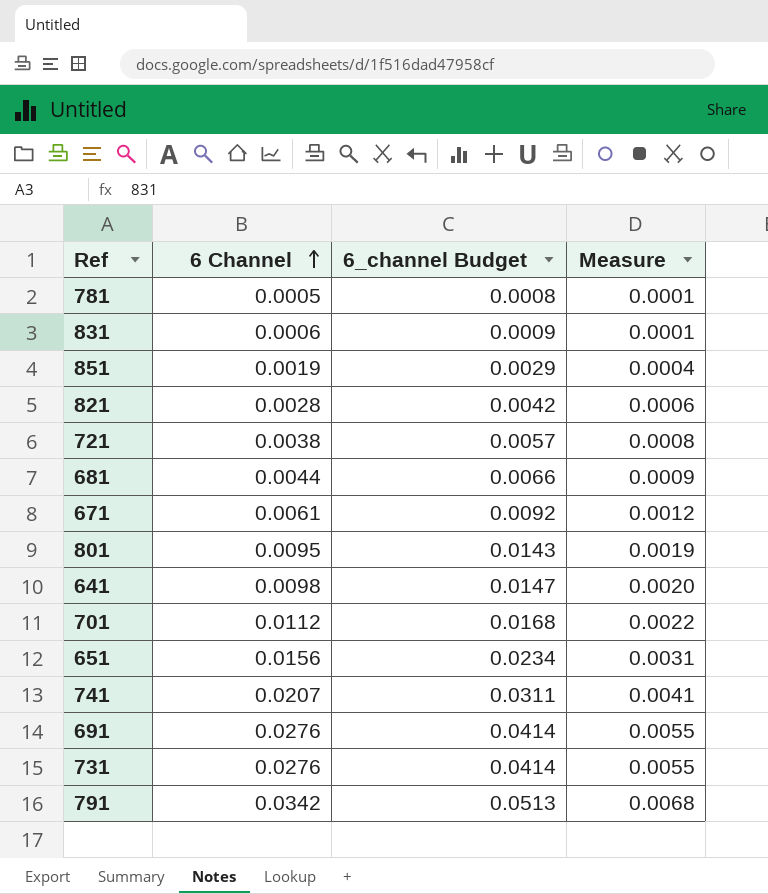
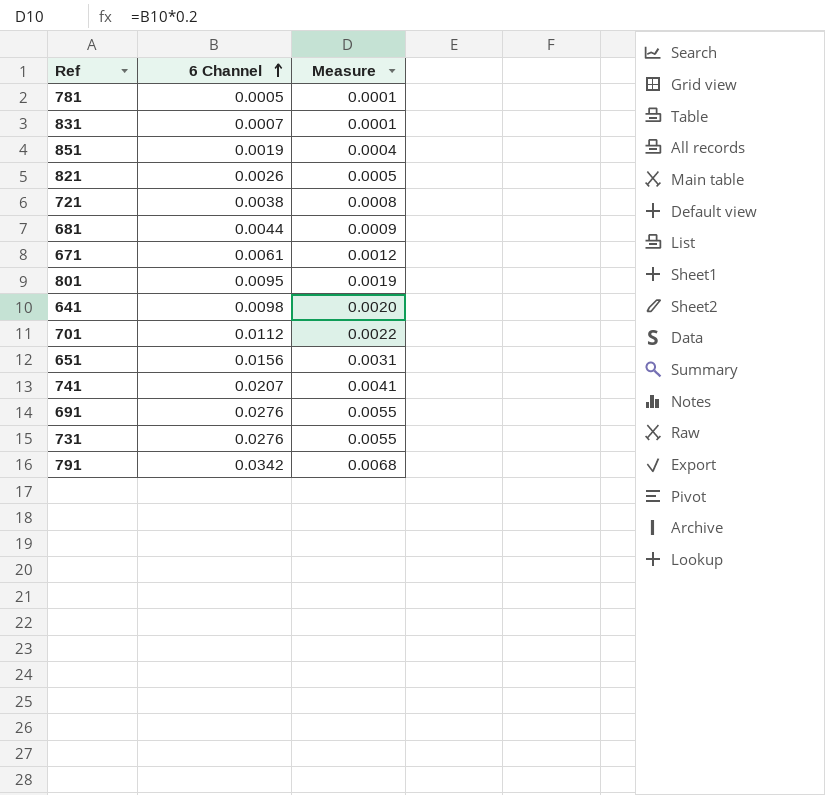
column 6_channel Budget | formula: [6 Channel] * 1.5 -> none
831 | 6 Channel: 0.0006 -> 0.0007
821 | 6 Channel: 0.0028 -> 0.0026
821 | Measure: 0.0006 -> 0.0005

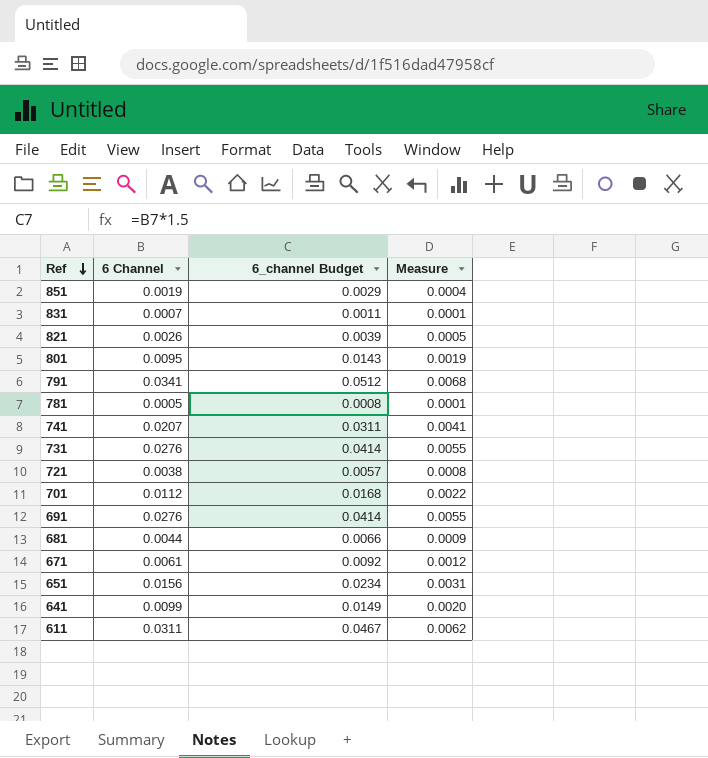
row order: 6 Channel ascending -> Ref descending
column 6_channel Budget | formula: none -> [6 Channel] * 1.5
791 | 6 Channel: 0.0342 -> 0.0341
641 | 6 Channel: 0.0098 -> 0.0099
row 611: none -> 0.0311 | 0.0467 | 0.0062

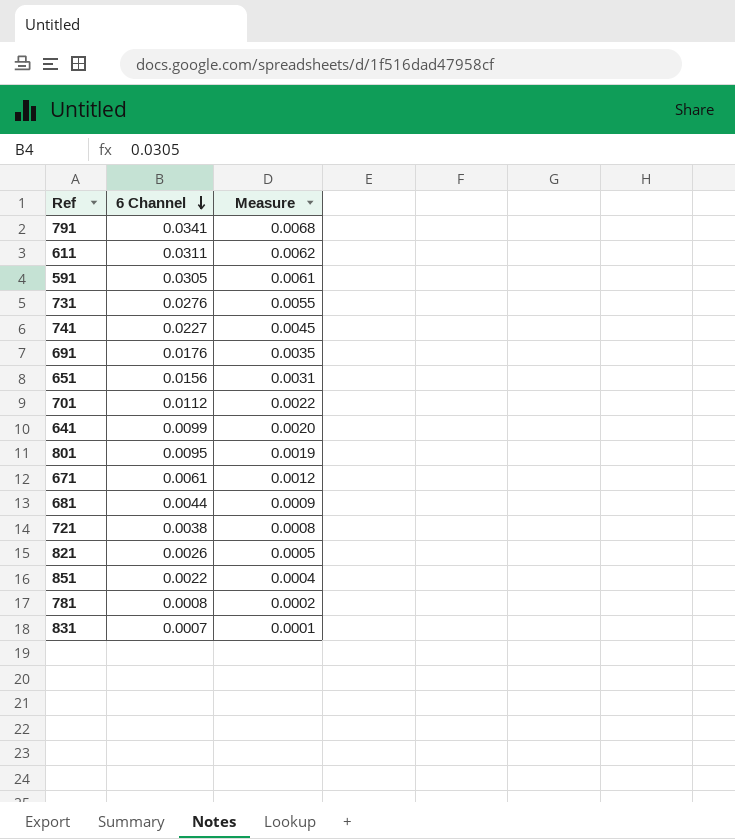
row order: Ref descending -> 6 Channel descending
column 6_channel Budget | formula: [6 Channel] * 1.5 -> none
row 591: none -> 0.0305 | 0.0061
741 | 6 Channel: 0.0207 -> 0.0227
741 | Measure: 0.0041 -> 0.0045
691 | 6 Channel: 0.0276 -> 0.0176
691 | Measure: 0.0055 -> 0.0035
851 | 6 Channel: 0.0019 -> 0.0022
781 | 6 Channel: 0.0005 -> 0.0008
781 | Measure: 0.0001 -> 0.0002

